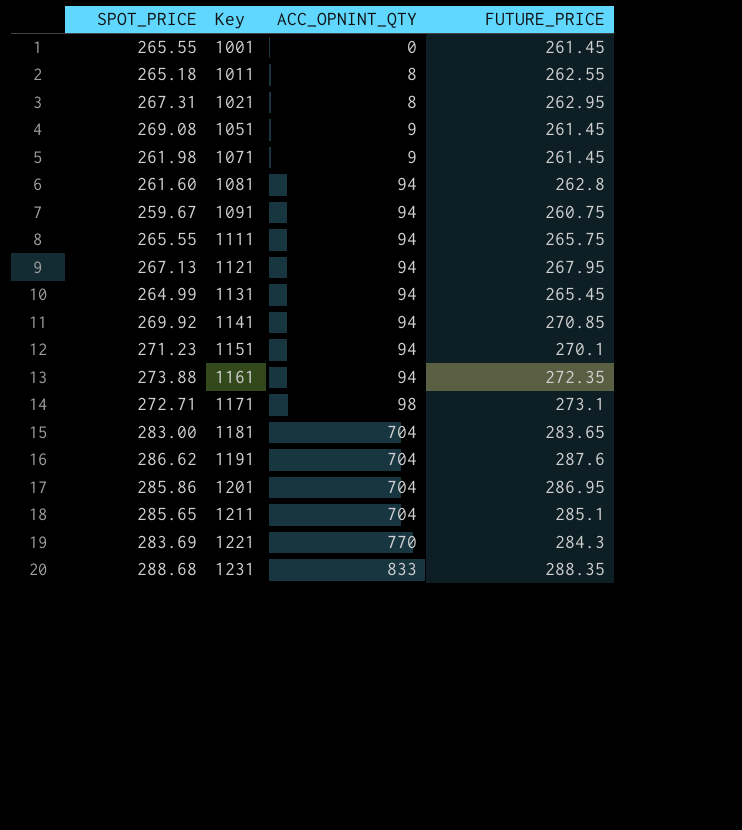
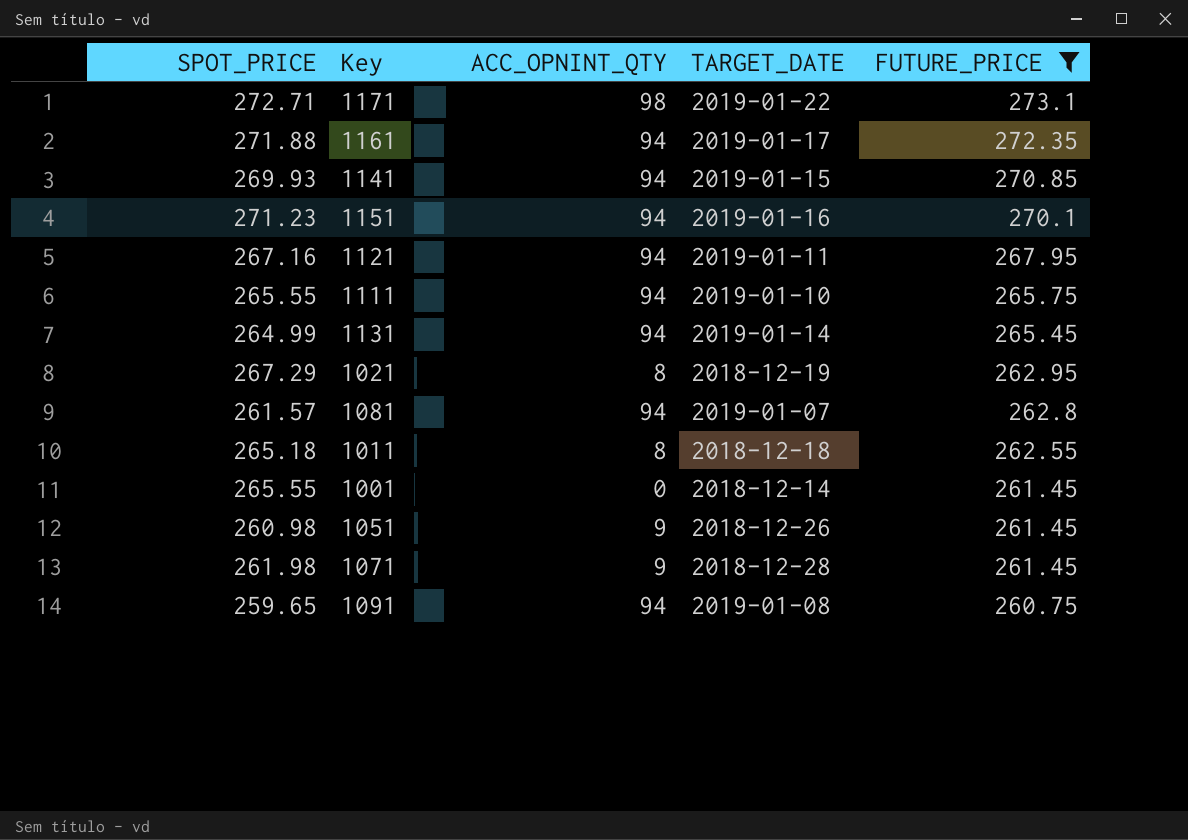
filter: none -> FUTURE_PRICE <= 273.1
row order: Key ascending -> FUTURE_PRICE descending
column TARGET_DATE | position: none -> 4
1161 | SPOT_PRICE: 273.88 -> 271.88
1141 | SPOT_PRICE: 269.92 -> 269.93
1121 | SPOT_PRICE: 267.13 -> 267.16
1021 | SPOT_PRICE: 267.31 -> 267.29
1081 | SPOT_PRICE: 261.60 -> 261.57
1051 | SPOT_PRICE: 269.08 -> 260.98
1091 | SPOT_PRICE: 259.67 -> 259.65

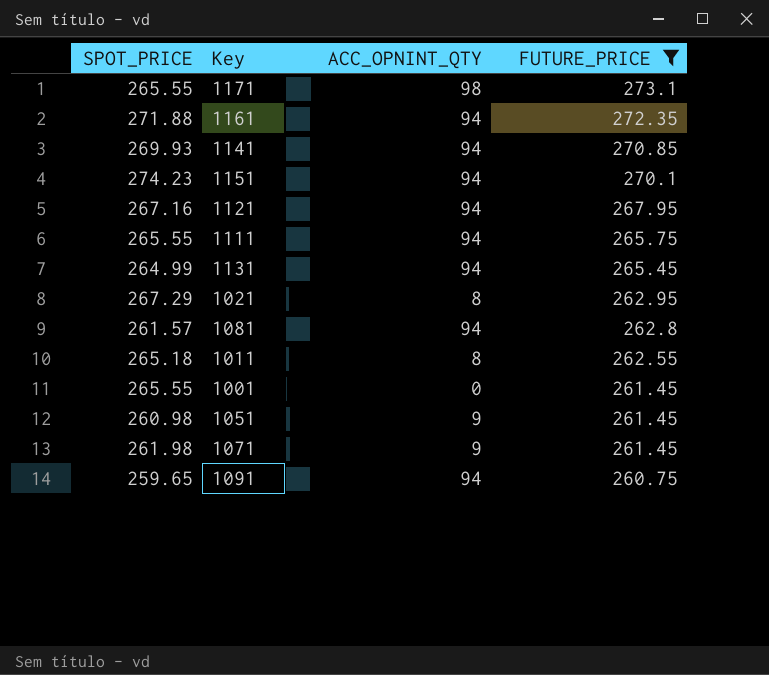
column TARGET_DATE | position: 4 -> none
1171 | SPOT_PRICE: 272.71 -> 265.55
1151 | SPOT_PRICE: 271.23 -> 274.23

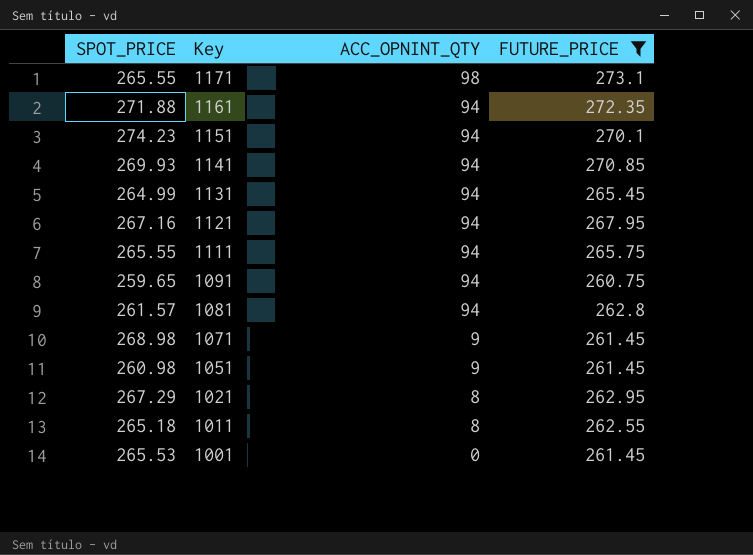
row order: FUTURE_PRICE descending -> Key descending
1071 | SPOT_PRICE: 261.98 -> 268.98
1001 | SPOT_PRICE: 265.55 -> 265.53

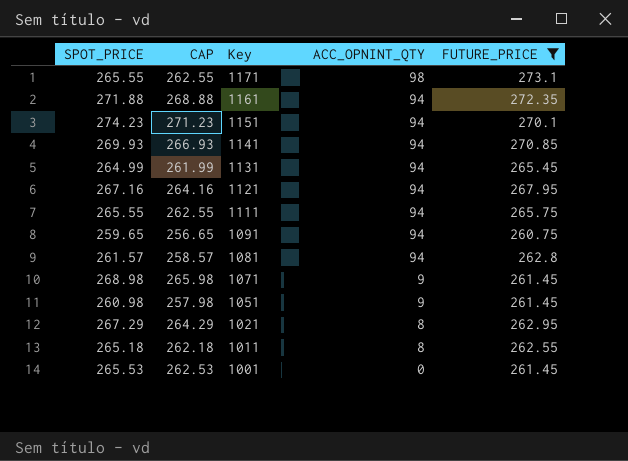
column CAP | formula: none -> [SPOT_PRICE] - 3

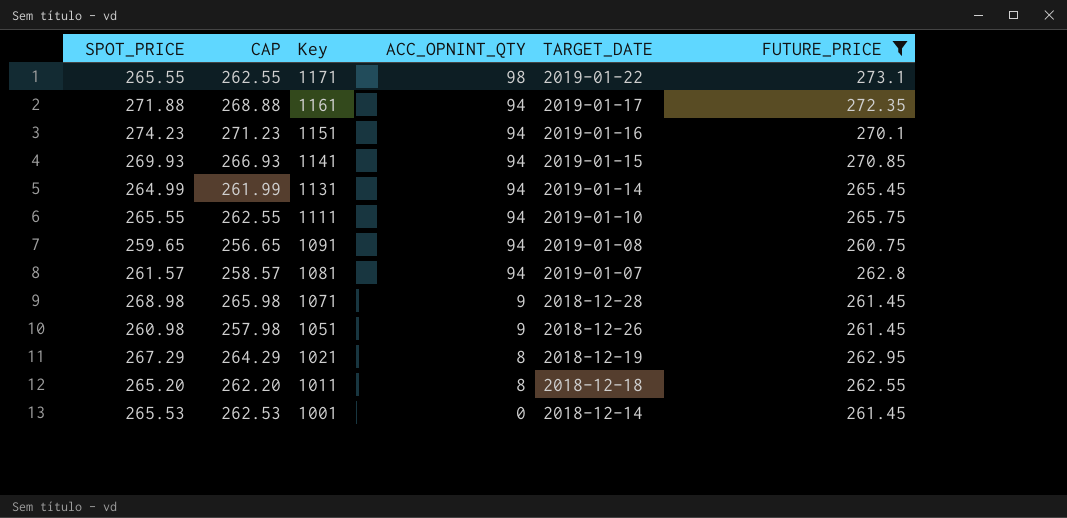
column TARGET_DATE | position: none -> 5
row 1121: 267.16 | 264.16 | 94 | 267.95 -> none
1011 | SPOT_PRICE: 265.18 -> 265.20
1011 | CAP: 262.18 -> 262.20

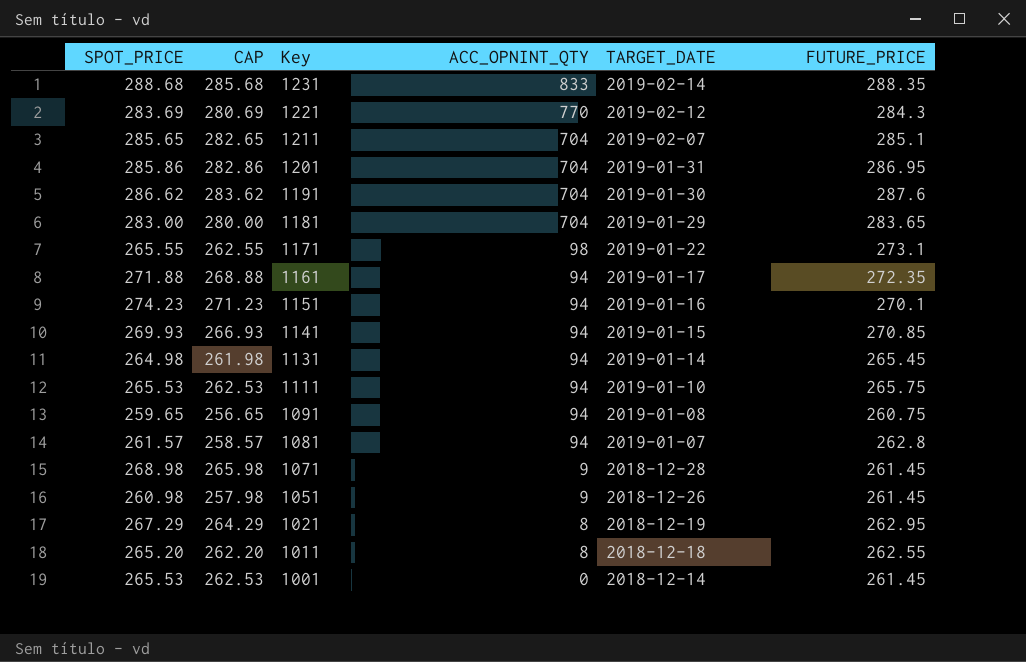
filter: FUTURE_PRICE <= 273.1 -> none
1131 | SPOT_PRICE: 264.99 -> 264.98
1131 | CAP: 261.99 -> 261.98
1111 | SPOT_PRICE: 265.55 -> 265.53
1111 | CAP: 262.55 -> 262.53

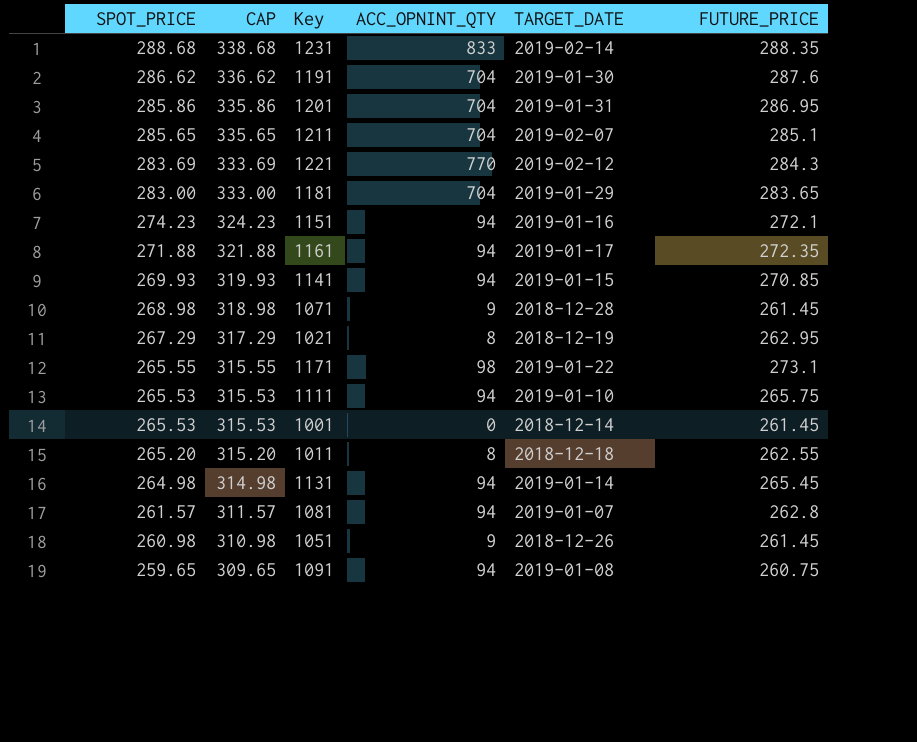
row order: Key descending -> SPOT_PRICE descending
column CAP | formula: [SPOT_PRICE] - 3 -> [SPOT_PRICE] + 50
1151 | FUTURE_PRICE: 270.1 -> 272.1

